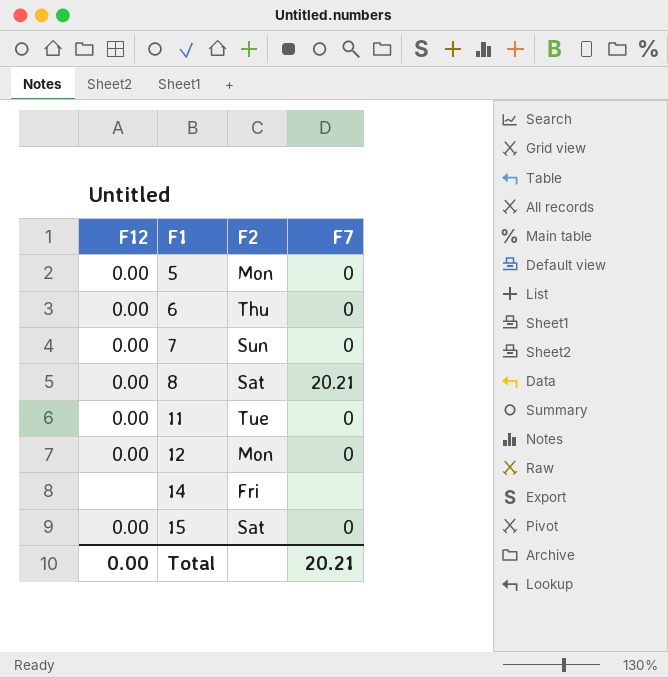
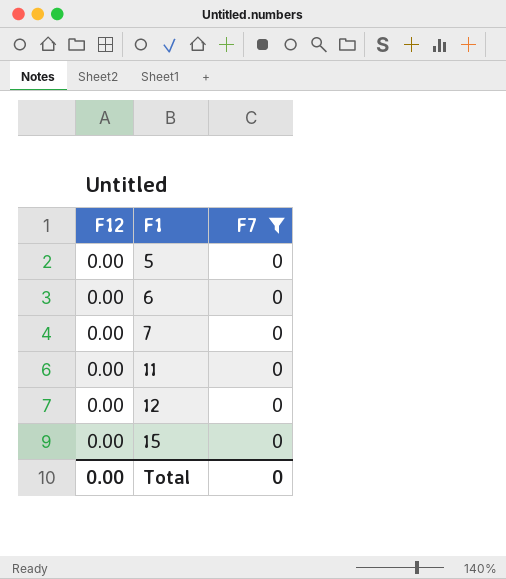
filter: none -> F7 = 0
column F2 | position: 3 -> none
Total | F7: 20.21 -> 0

